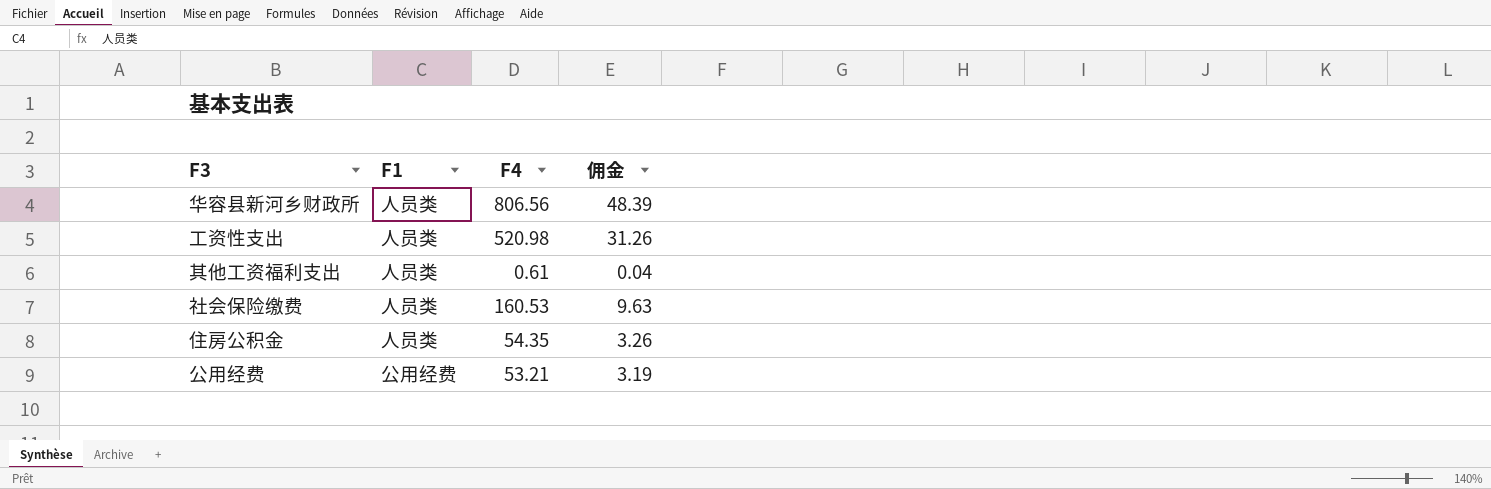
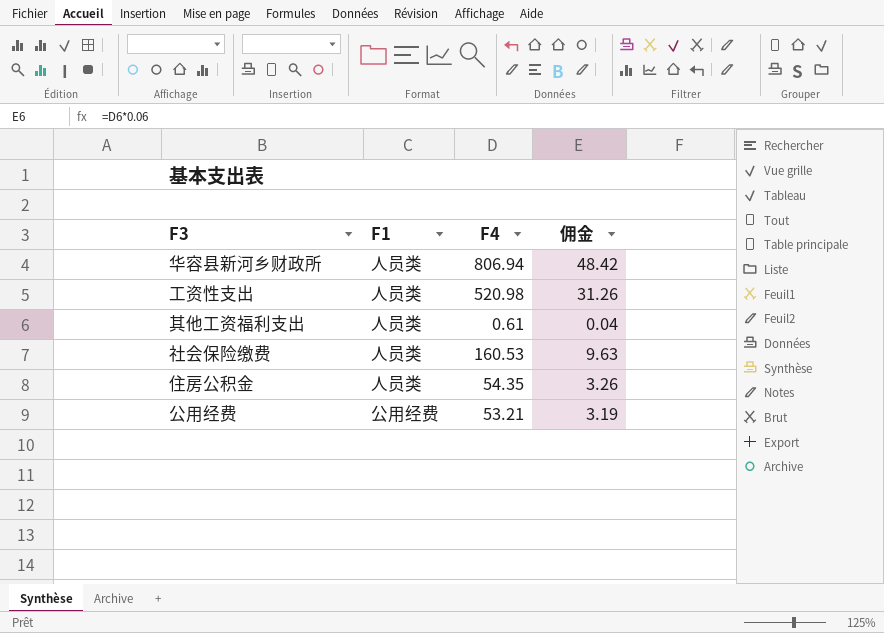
华容县新河乡财政所 | F4: 806.56 -> 806.94
华容县新河乡财政所 | 佣金: 48.39 -> 48.42

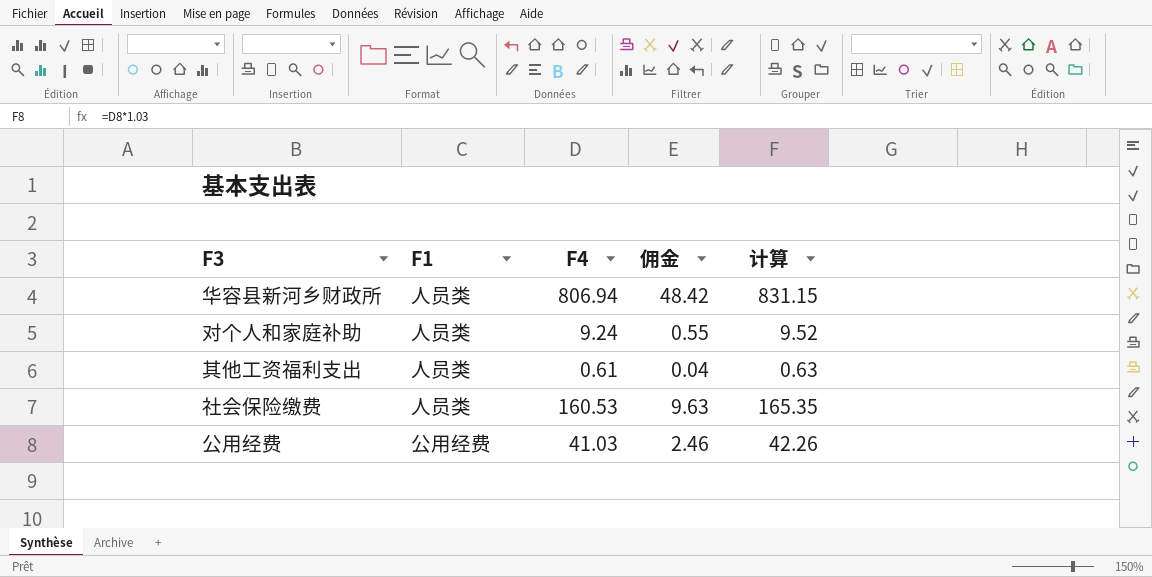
column 计算 | formula: none -> [F4] * 1.03
row 工资性支出: 人员类 | 520.98 | 31.26 -> none
row 住房公积金: 人员类 | 54.35 | 3.26 -> none
row 对个人和家庭补助: none -> 人员类 | 9.24 | 0.55 | 9.52
公用经费 | F4: 53.21 -> 41.03
公用经费 | 佣金: 3.19 -> 2.46

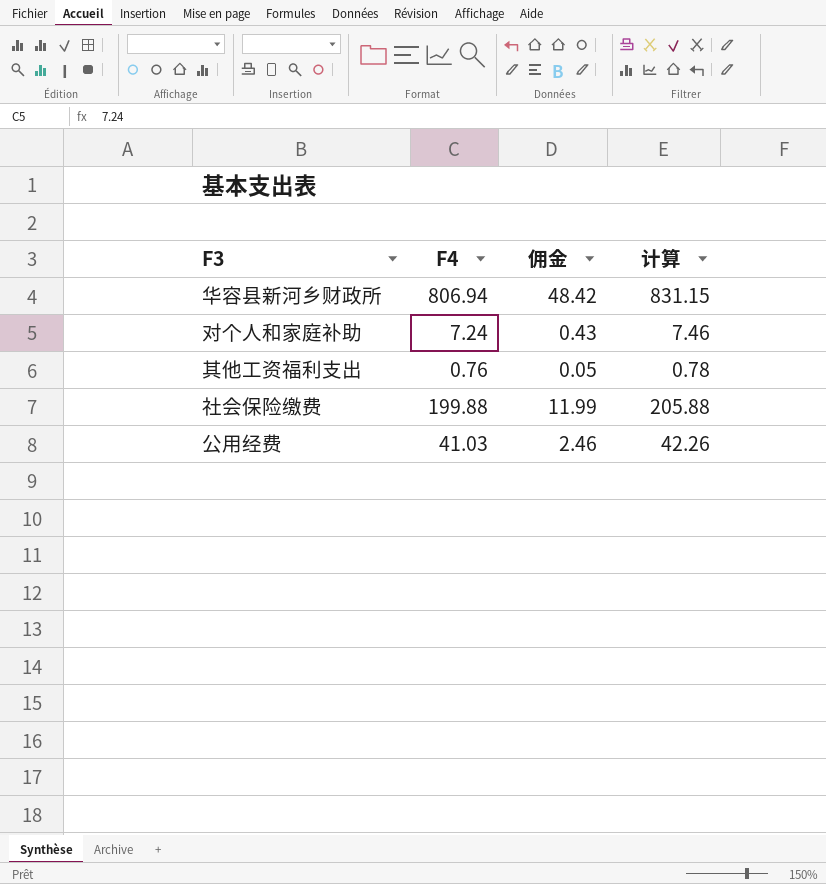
column F1 | position: 2 -> none
对个人和家庭补助 | F4: 9.24 -> 7.24
对个人和家庭补助 | 佣金: 0.55 -> 0.43
对个人和家庭补助 | 计算: 9.52 -> 7.46
其他工资福利支出 | F4: 0.61 -> 0.76
其他工资福利支出 | 佣金: 0.04 -> 0.05
其他工资福利支出 | 计算: 0.63 -> 0.78
社会保险缴费 | F4: 160.53 -> 199.88
社会保险缴费 | 佣金: 9.63 -> 11.99
社会保险缴费 | 计算: 165.35 -> 205.88

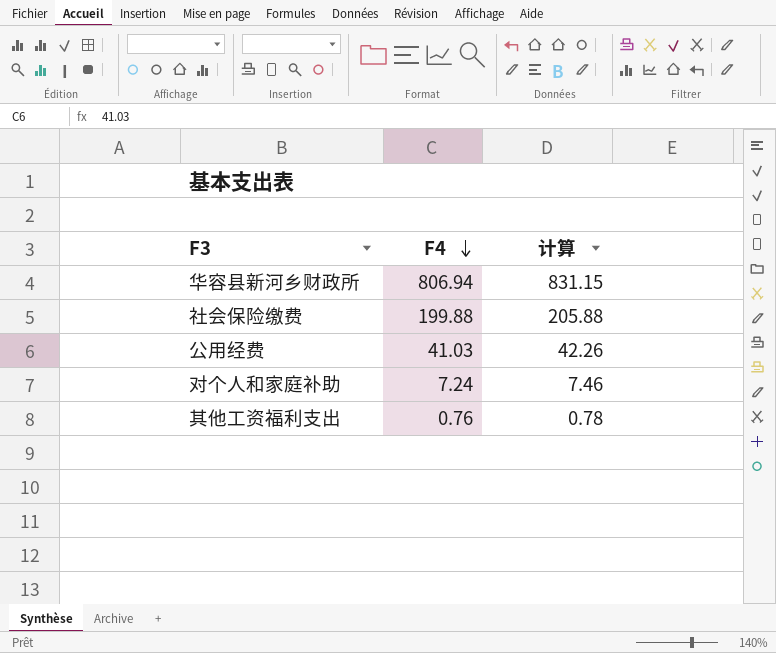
row order: none -> F4 descending
column 佣金 | formula: [F4] * 0.06 -> none

